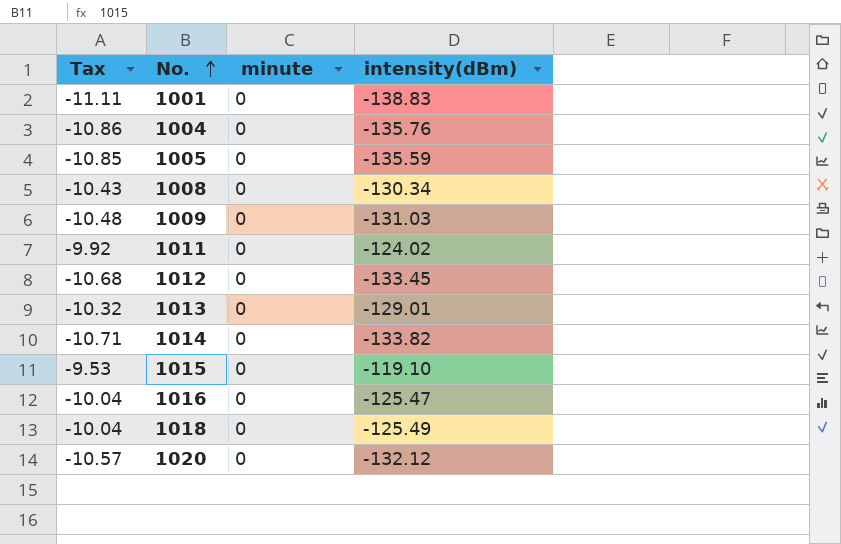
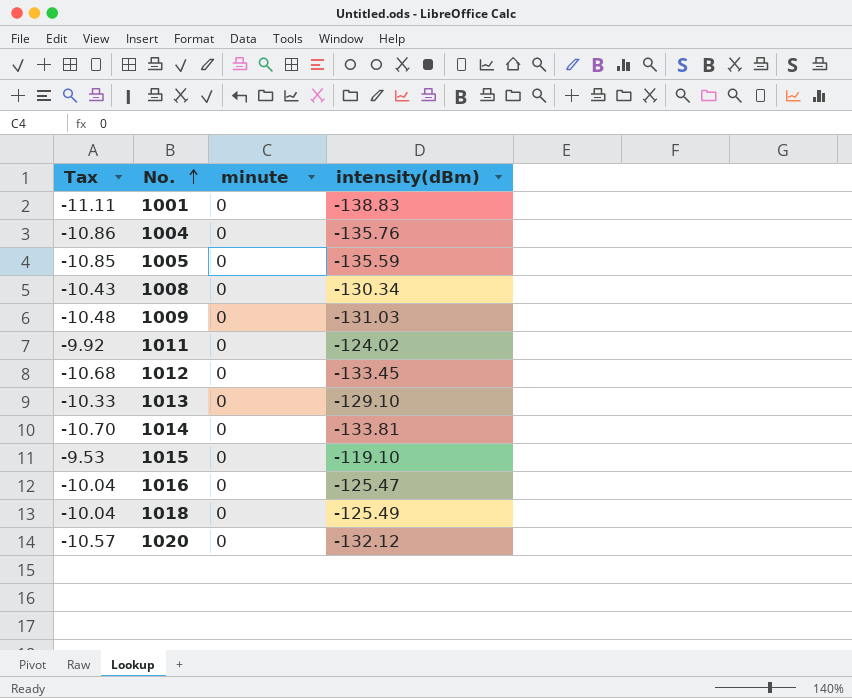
1013 | Tax: -10.32 -> -10.33
1013 | intensity(dBm): -129.01 -> -129.10
1014 | Tax: -10.71 -> -10.70
1014 | intensity(dBm): -133.82 -> -133.81

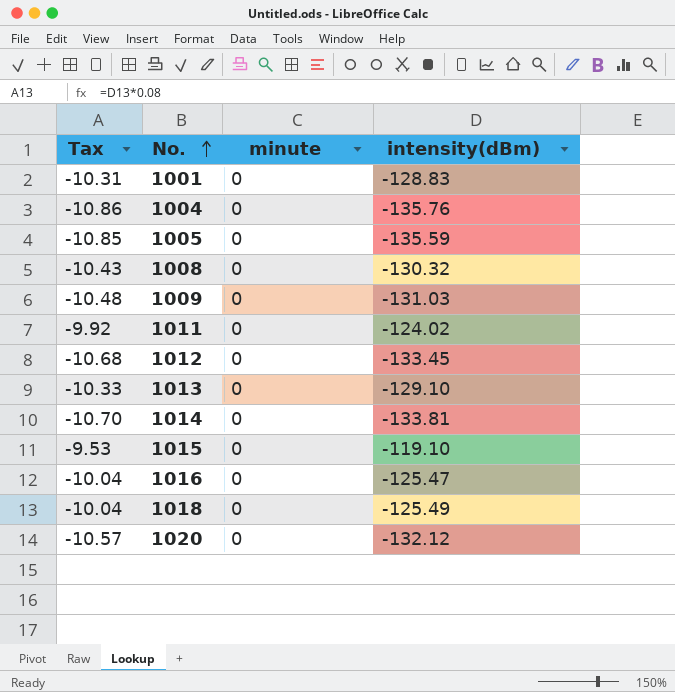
1001 | Tax: -11.11 -> -10.31
1001 | intensity(dBm): -138.83 -> -128.83
1008 | intensity(dBm): -130.34 -> -130.32

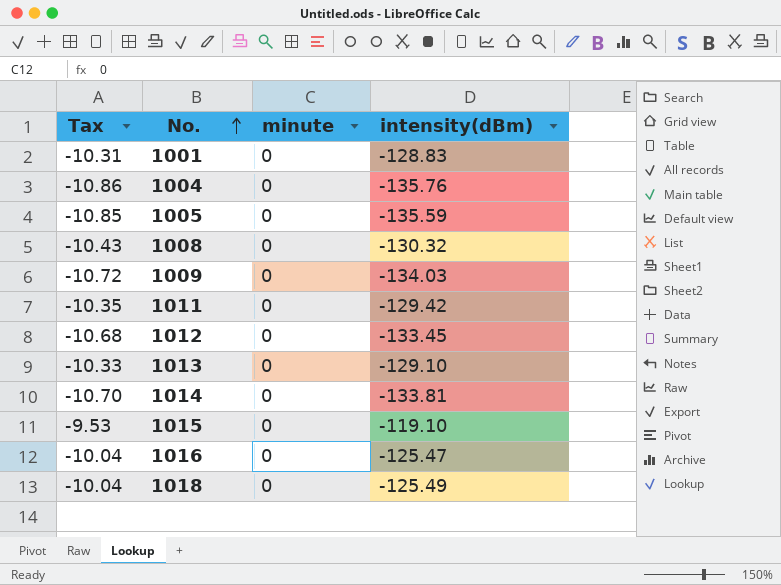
row 1020: -10.57 | 0 | -132.12 -> none
1009 | Tax: -10.48 -> -10.72
1009 | intensity(dBm): -131.03 -> -134.03
1011 | Tax: -9.92 -> -10.35
1011 | intensity(dBm): -124.02 -> -129.42

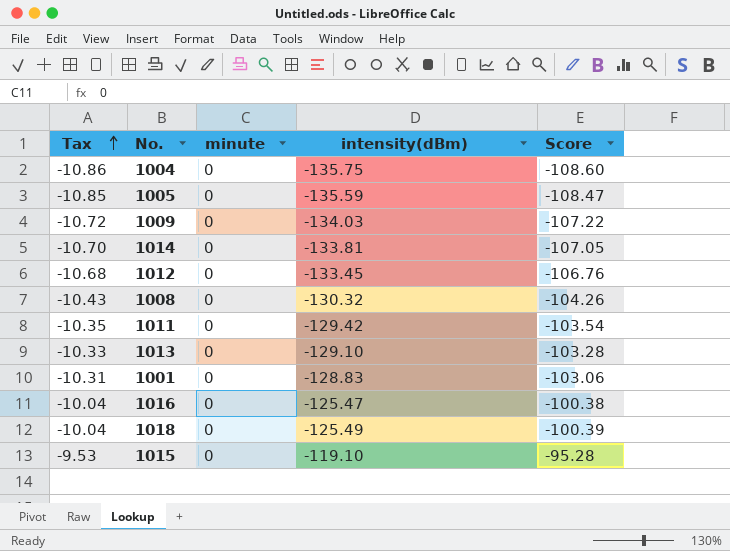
row order: No. ascending -> Tax ascending
column Score | formula: none -> [intensity(dBm)] * 0.8
1004 | intensity(dBm): -135.76 -> -135.75

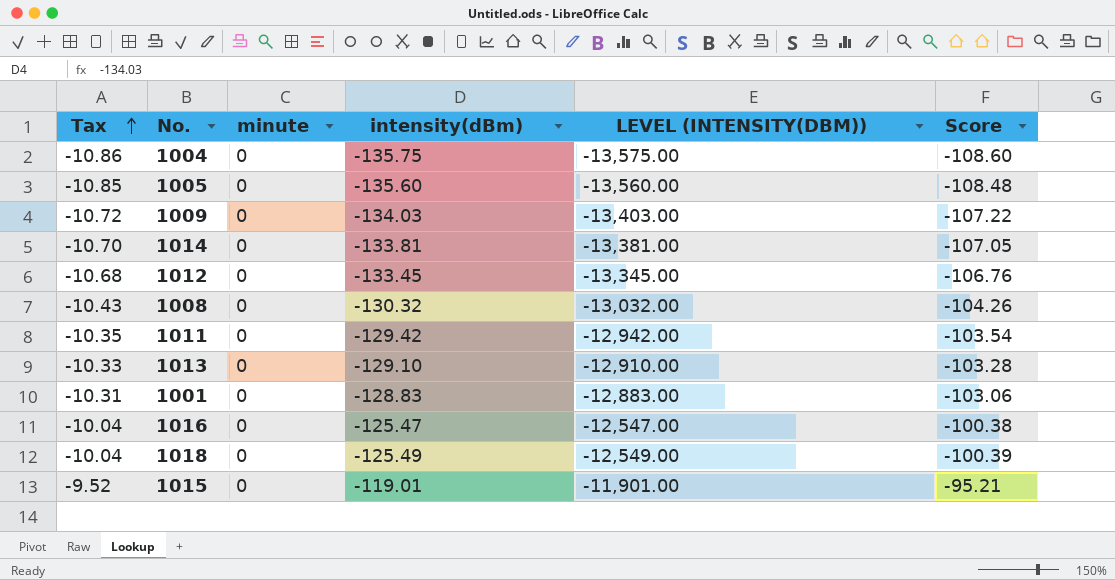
column LEVEL (INTENSITY(DBM)) | formula: none -> [intensity(dBm)] * 100
1005 | intensity(dBm): -135.59 -> -135.60
1005 | Score: -108.47 -> -108.48
1015 | Tax: -9.53 -> -9.52
1015 | intensity(dBm): -119.10 -> -119.01
1015 | Score: -95.28 -> -95.21

